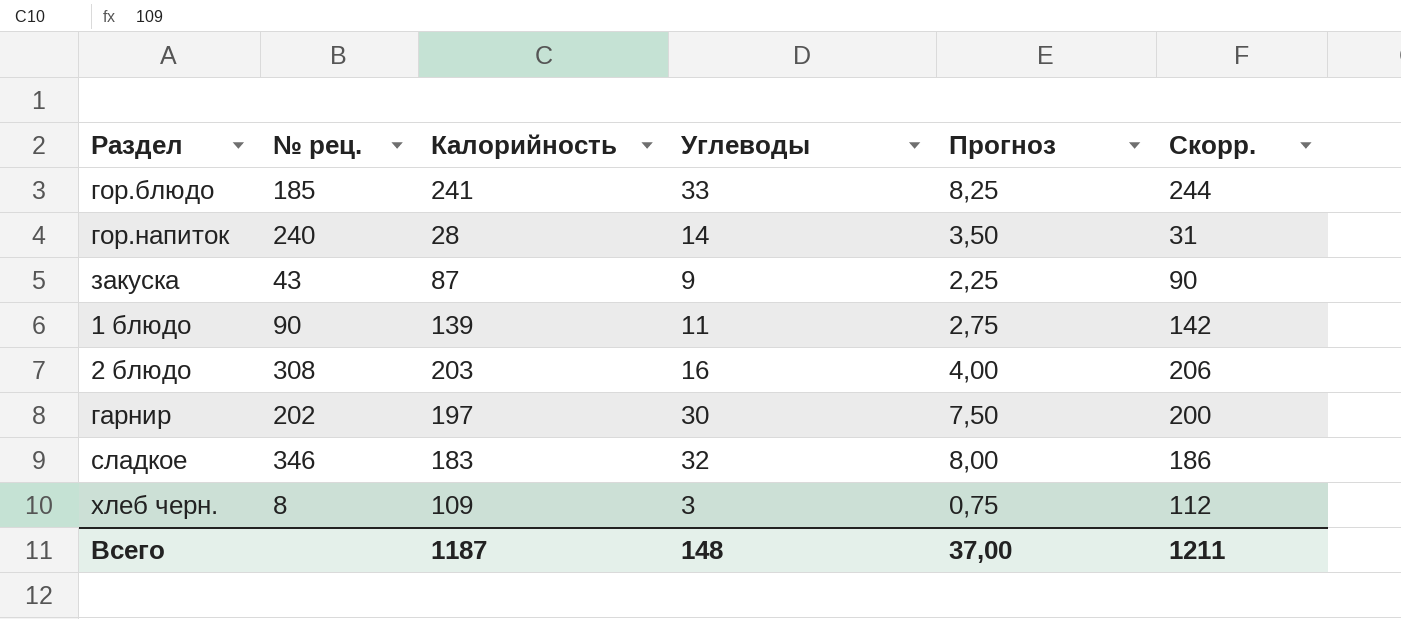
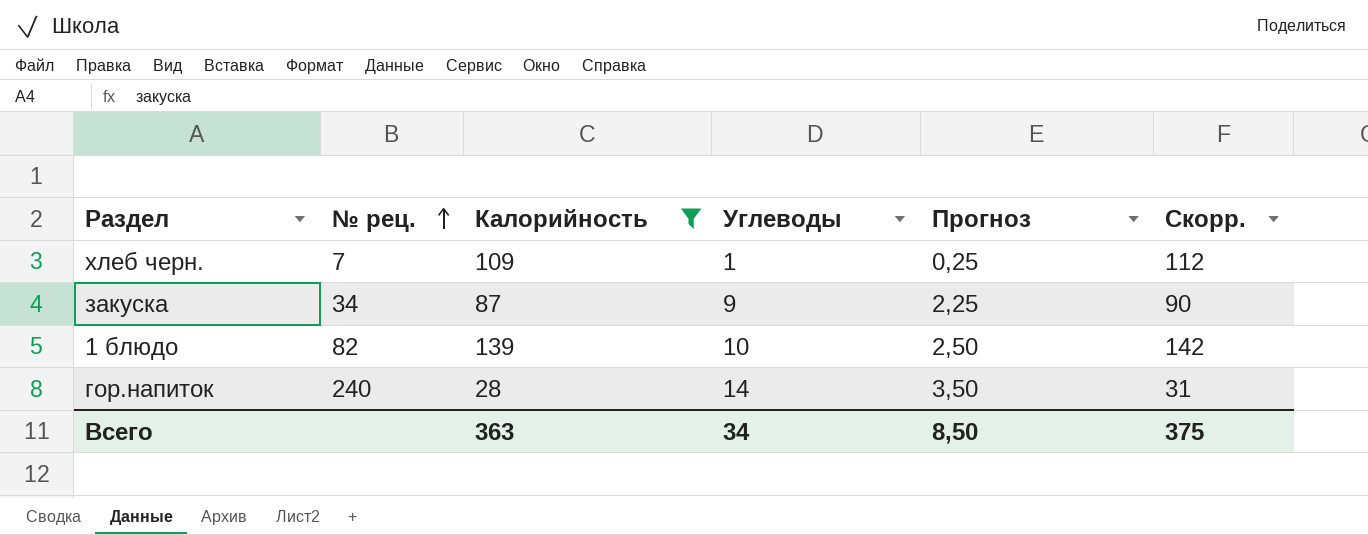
filter: none -> Калорийность <= 139
row order: none -> № рец. ascending
хлеб черн. | № рец.: 8 -> 7
хлеб черн. | Углеводы: 3 -> 1
хлеб черн. | Прогноз: 0,75 -> 0,25
закуска | № рец.: 43 -> 34
1 блюдо | № рец.: 90 -> 82
1 блюдо | Углеводы: 11 -> 10
1 блюдо | Прогноз: 2,75 -> 2,50
Всего | Калорийность: 1187 -> 363
Всего | Углеводы: 148 -> 34
Всего | Прогноз: 37,00 -> 8,50
Всего | Скорр.: 1211 -> 375

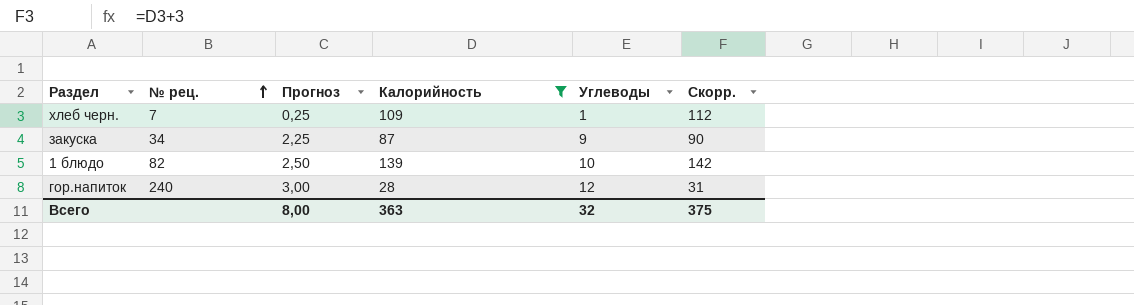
column Прогноз | position: 5 -> 3
гор.напиток | Прогноз: 3,50 -> 3,00
гор.напиток | Углеводы: 14 -> 12
Всего | Прогноз: 8,50 -> 8,00
Всего | Углеводы: 34 -> 32

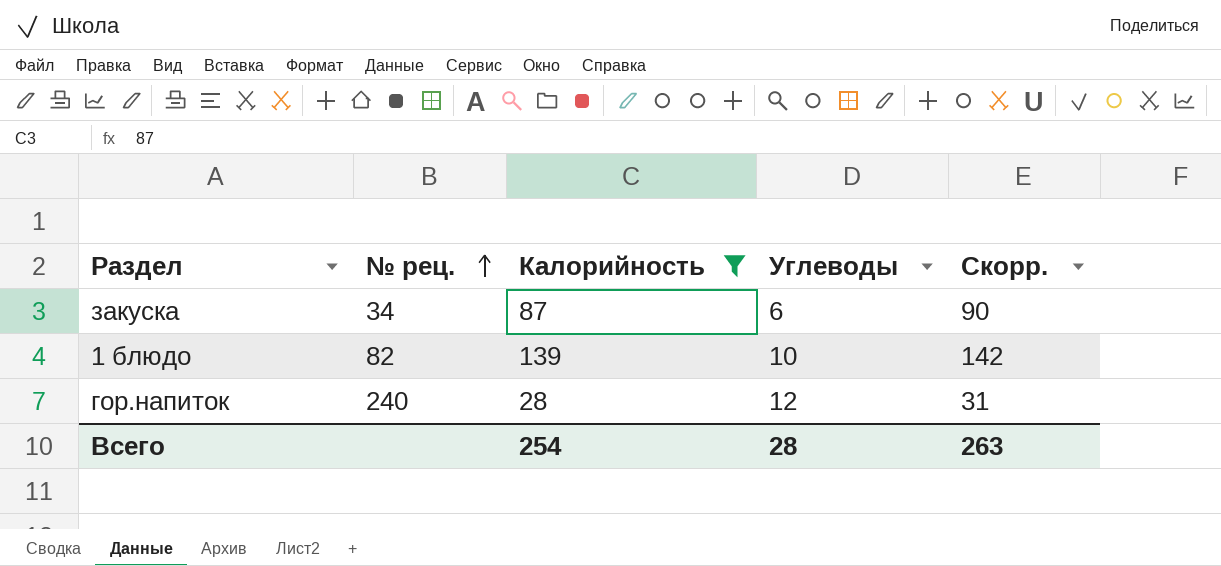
column Прогноз | formula: [Углеводы] * 0,25 -> none
row хлеб черн.: 7 | 0,25 | 109 | 1 | 112 -> none
закуска | Углеводы: 9 -> 6
Всего | Калорийность: 363 -> 254
Всего | Углеводы: 32 -> 28
Всего | Скорр.: 375 -> 263

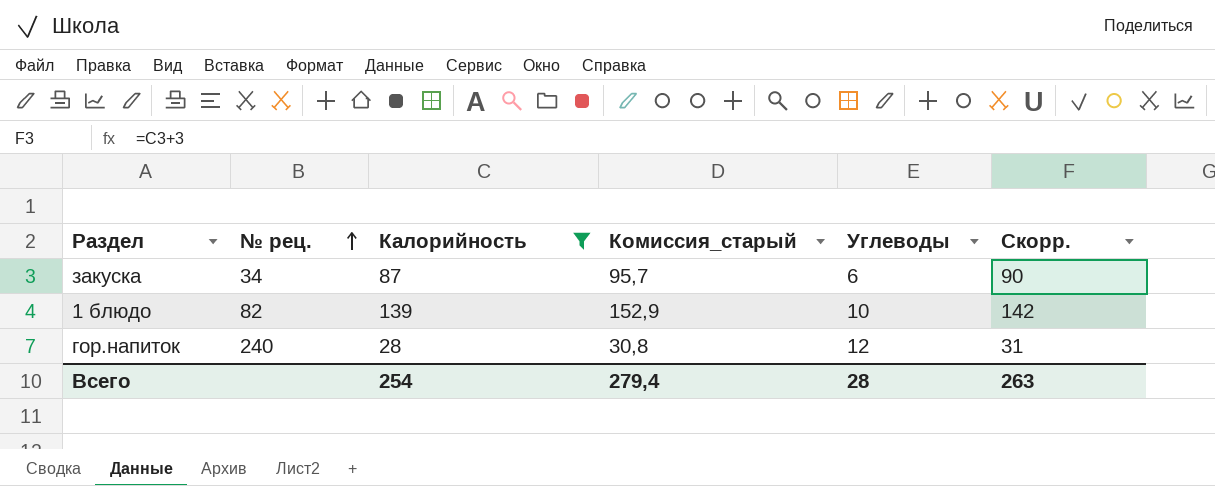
column Комиссия_старый | formula: none -> [Калорийность] * 1,1

